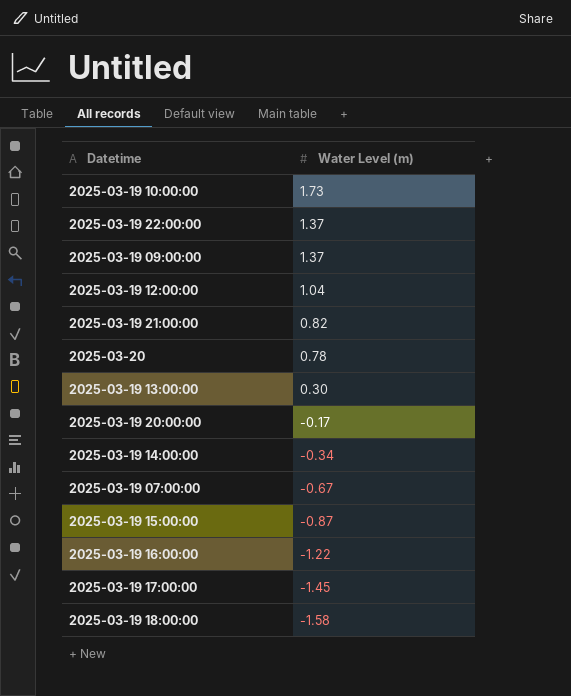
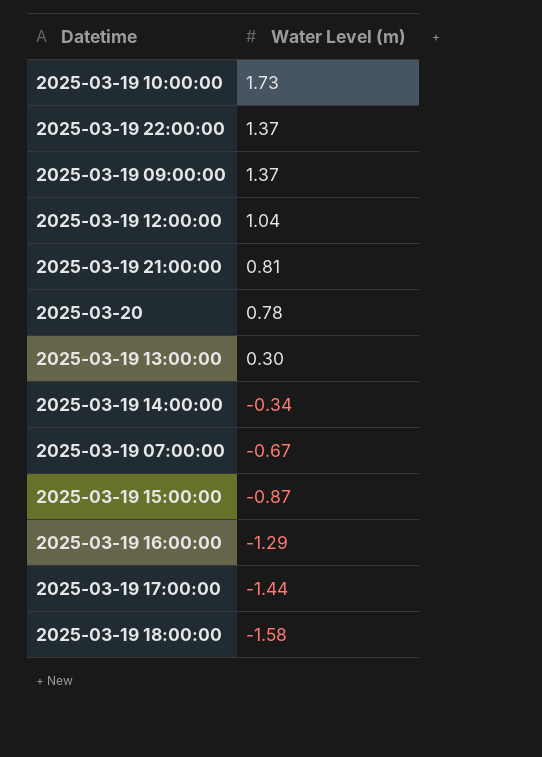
row 2025-03-19 20:00:00: -0.17 -> none
2025-03-19 21:00:00 | Water Level (m): 0.82 -> 0.81
2025-03-19 16:00:00 | Water Level (m): -1.22 -> -1.29
2025-03-19 17:00:00 | Water Level (m): -1.45 -> -1.44

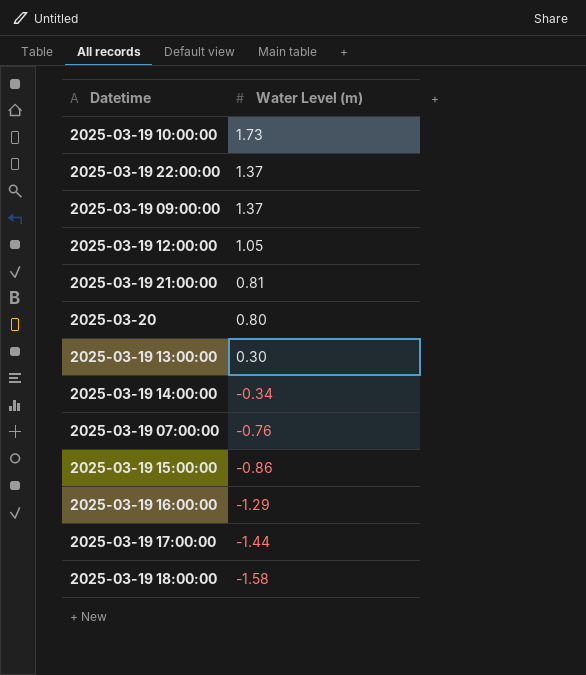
2025-03-19 12:00:00 | Water Level (m): 1.04 -> 1.05
2025-03-20 | Water Level (m): 0.78 -> 0.80
2025-03-19 07:00:00 | Water Level (m): -0.67 -> -0.76
2025-03-19 15:00:00 | Water Level (m): -0.87 -> -0.86

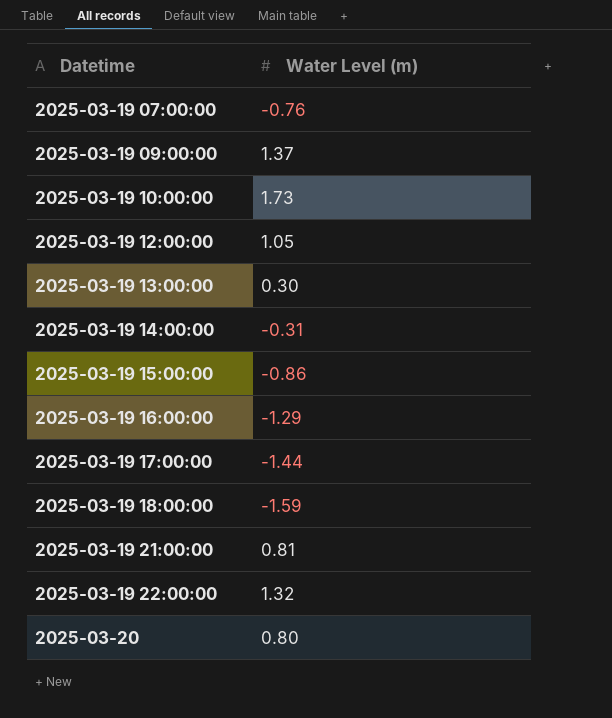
row order: Water Level (m) descending -> Datetime ascending
2025-03-19 14:00:00 | Water Level (m): -0.34 -> -0.31
2025-03-19 18:00:00 | Water Level (m): -1.58 -> -1.59
2025-03-19 22:00:00 | Water Level (m): 1.37 -> 1.32

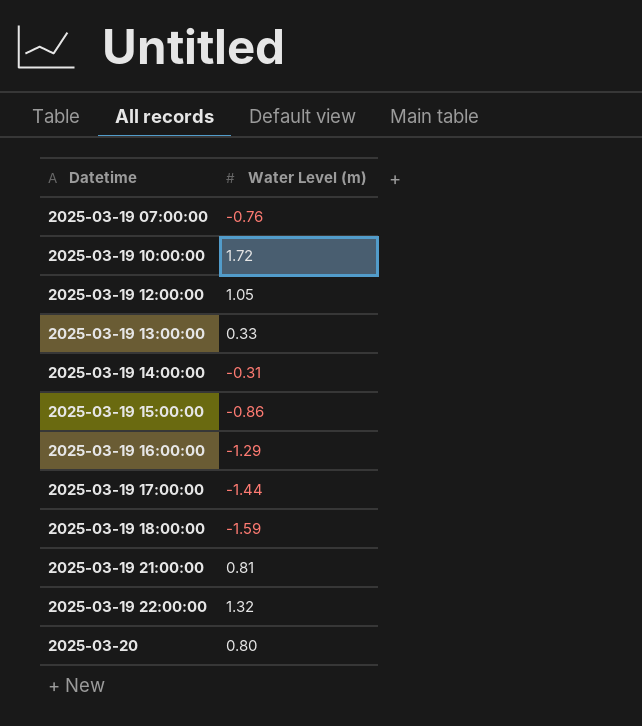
row 2025-03-19 09:00:00: 1.37 -> none
2025-03-19 10:00:00 | Water Level (m): 1.73 -> 1.72
2025-03-19 13:00:00 | Water Level (m): 0.30 -> 0.33

